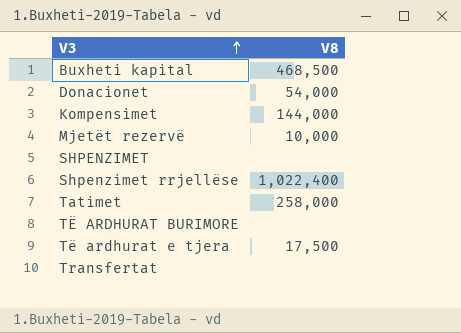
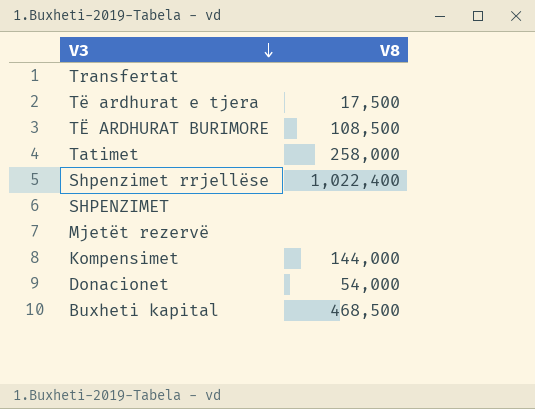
row order: V3 ascending -> V3 descending
TË ARDHURAT BURIMORE | V8: none -> 108,500
Mjetët rezervë | V8: 10,000 -> none

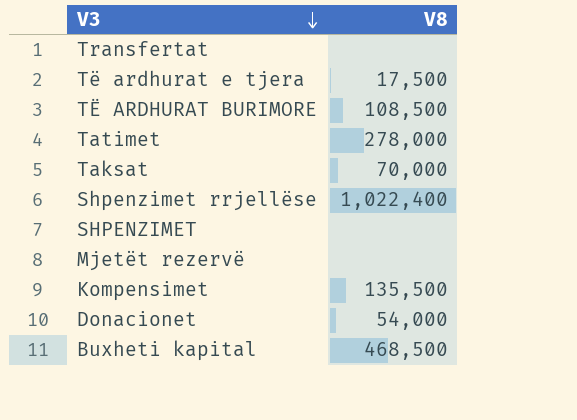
Tatimet | V8: 258,000 -> 278,000
row Taksat: none -> 70,000
Kompensimet | V8: 144,000 -> 135,500

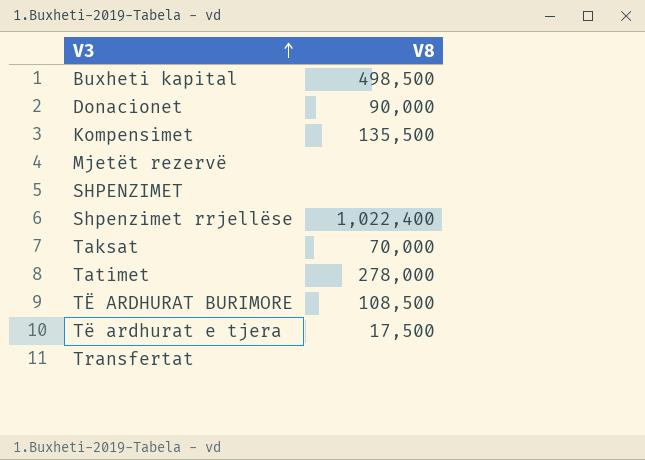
row order: V3 descending -> V3 ascending
Buxheti kapital | V8: 468,500 -> 498,500
Donacionet | V8: 54,000 -> 90,000

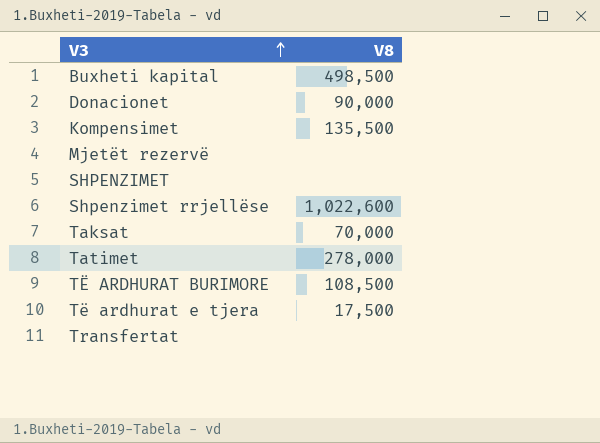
Shpenzimet rrjellëse | V8: 1,022,400 -> 1,022,600

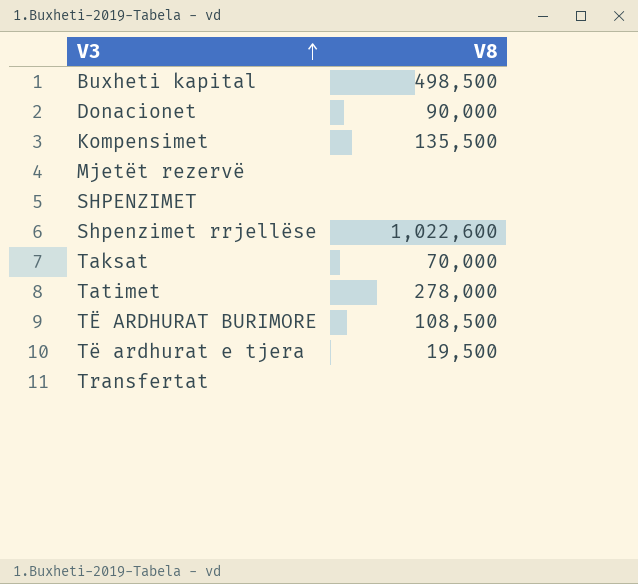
Të ardhurat e tjera | V8: 17,500 -> 19,500

